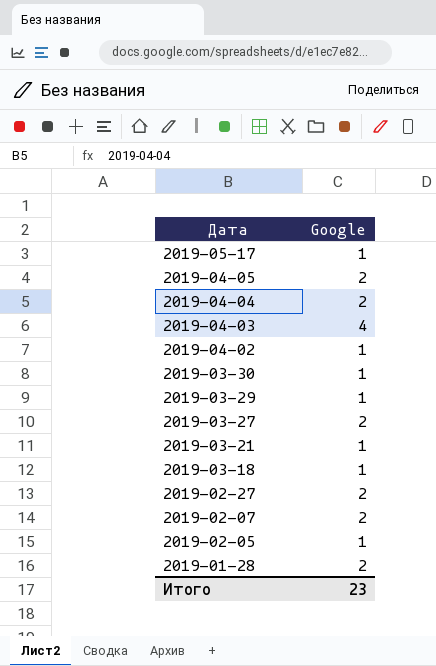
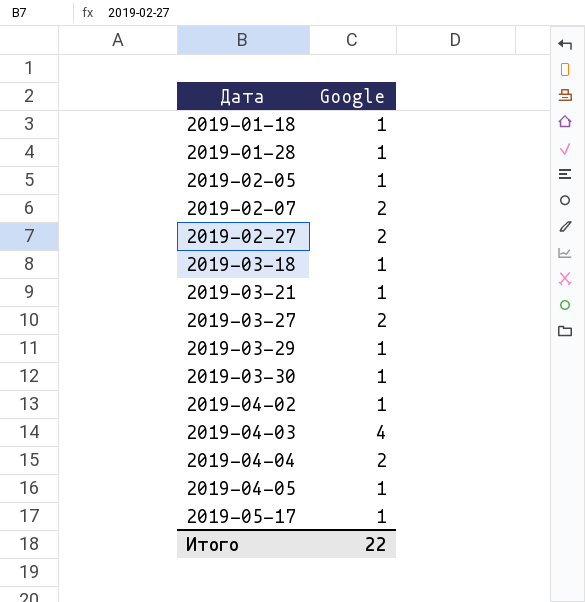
row order: Дата descending -> Дата ascending
row 2019-01-18: none -> 1
2019-01-28 | Google: 2 -> 1
2019-04-05 | Google: 2 -> 1
Итого | Google: 23 -> 22

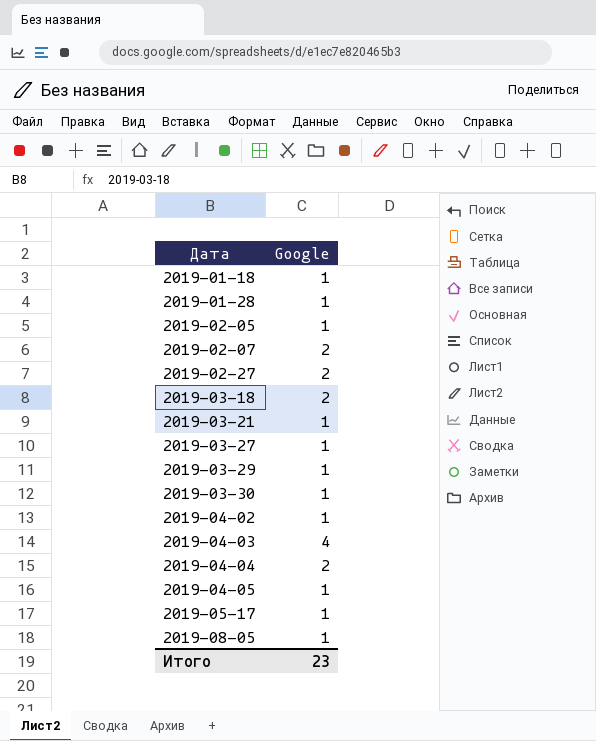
2019-03-18 | Google: 1 -> 2
2019-03-27 | Google: 2 -> 1
row 2019-08-05: none -> 1
Итого | Google: 22 -> 23

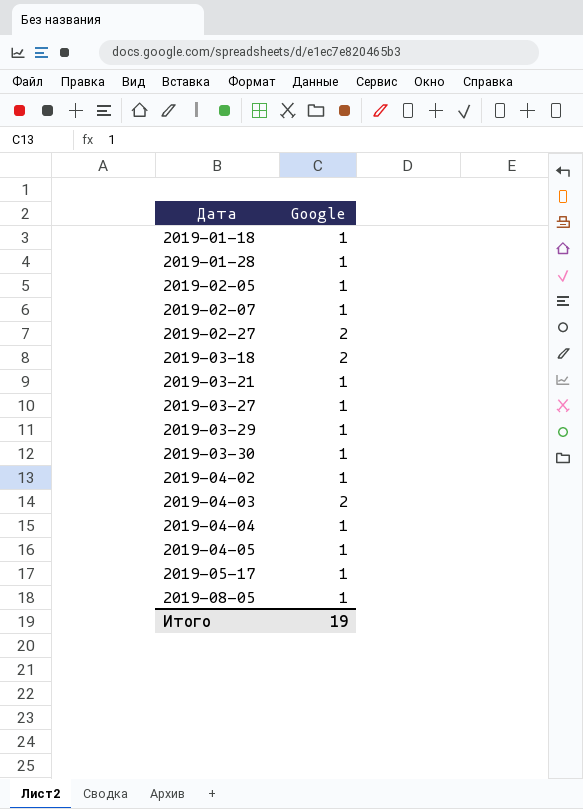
2019-02-07 | Google: 2 -> 1
2019-04-03 | Google: 4 -> 2
2019-04-04 | Google: 2 -> 1
Итого | Google: 23 -> 19

